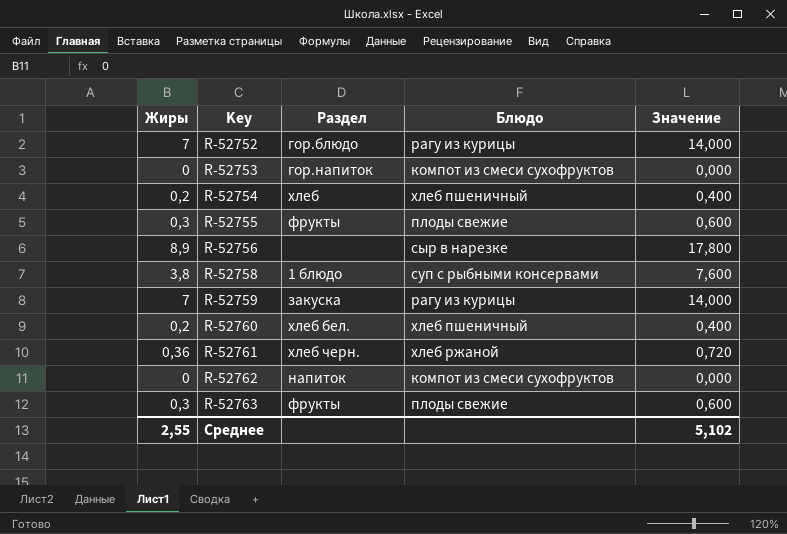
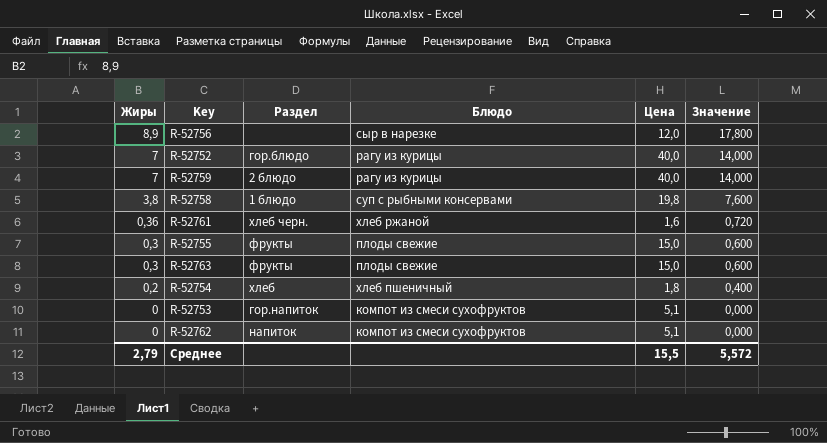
row order: Key ascending -> Жиры descending
column Цена | position: none -> 5
row R-52760: 0,2 | хлеб бел. | хлеб пшеничный | 0,400 -> none
R-52759 | Раздел: закуска -> 2 блюдо
Среднее | Жиры: 2,55 -> 2,79
Среднее | Значение: 5,102 -> 5,572

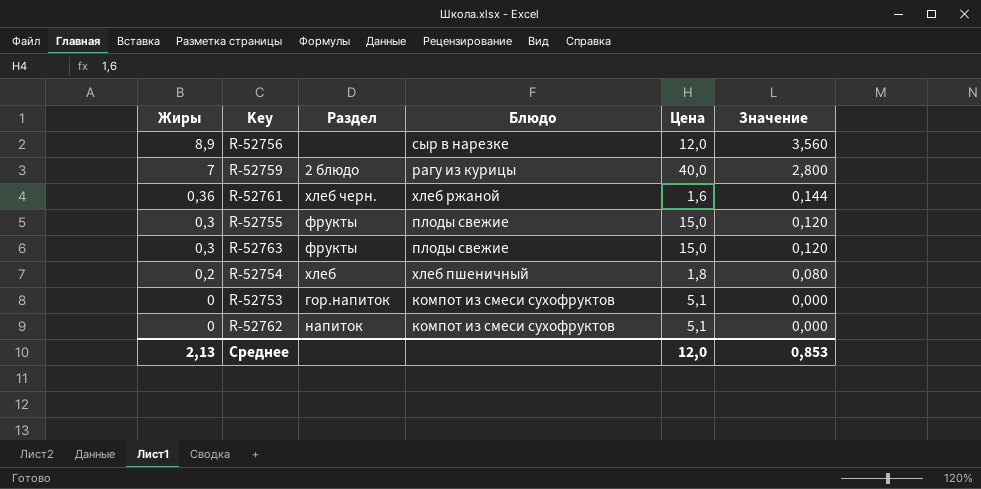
column Значение | formula: [Жиры] * 2 -> [Жиры] * 0,4
row R-52752: 7 | гор.блюдо | рагу из курицы | 40,0 | 14,000 -> none
row R-52758: 3,8 | 1 блюдо | суп с рыбными консервами | 19,8 | 7,600 -> none
Среднее | Жиры: 2,79 -> 2,13
Среднее | Цена: 15,5 -> 12,0
Среднее | Значение: 5,572 -> 0,853

